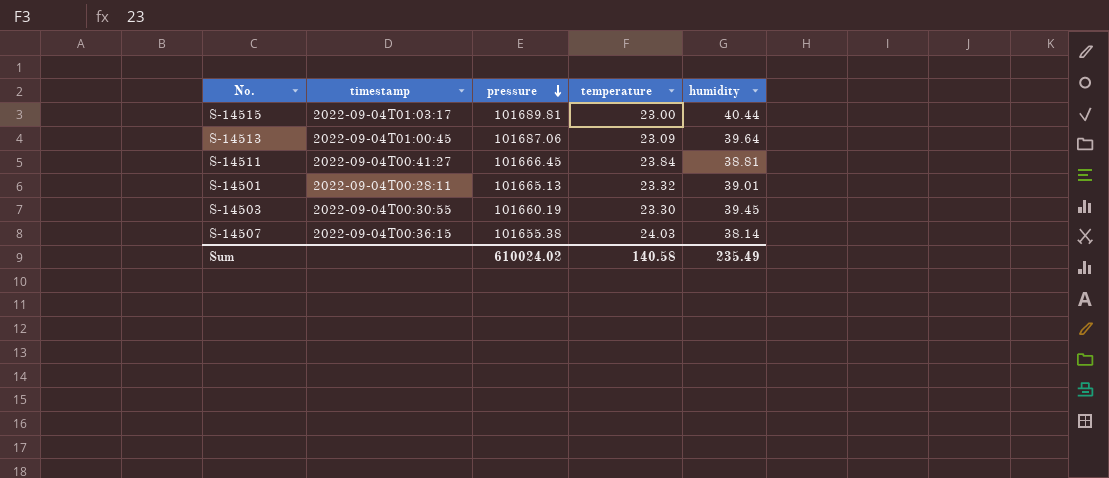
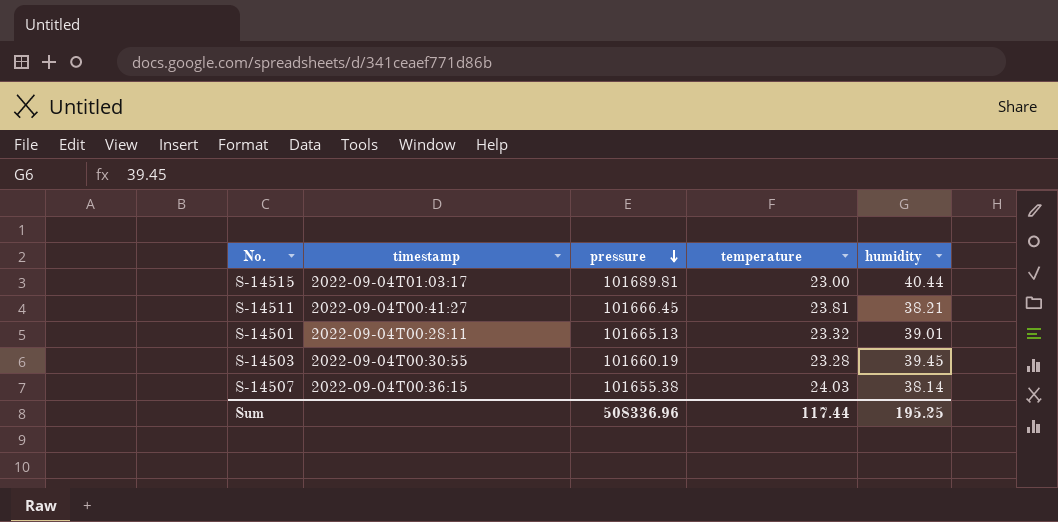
row S-14513: 2022-09-04T01:00:45 | 101687.06 | 23.09 | 39.64 -> none
S-14511 | temperature: 23.84 -> 23.81
S-14511 | humidity: 38.81 -> 38.21
S-14503 | temperature: 23.30 -> 23.28
Sum | pressure: 610024.02 -> 508336.96
Sum | temperature: 140.58 -> 117.44
Sum | humidity: 235.49 -> 195.25

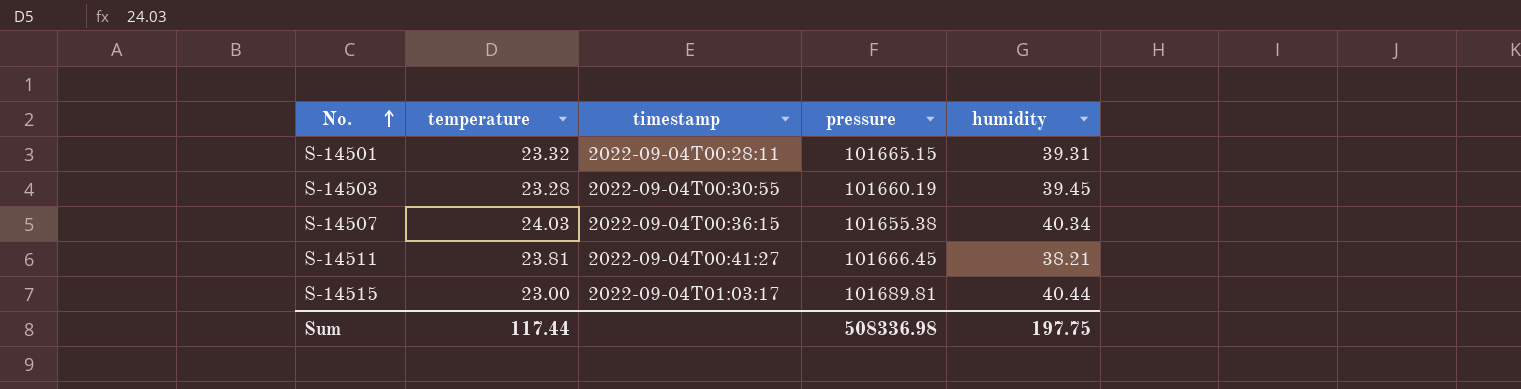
row order: pressure descending -> No. ascending
column temperature | position: 4 -> 2
S-14501 | pressure: 101665.13 -> 101665.15
S-14501 | humidity: 39.01 -> 39.31
S-14507 | humidity: 38.14 -> 40.34
Sum | pressure: 508336.96 -> 508336.98
Sum | humidity: 195.25 -> 197.75

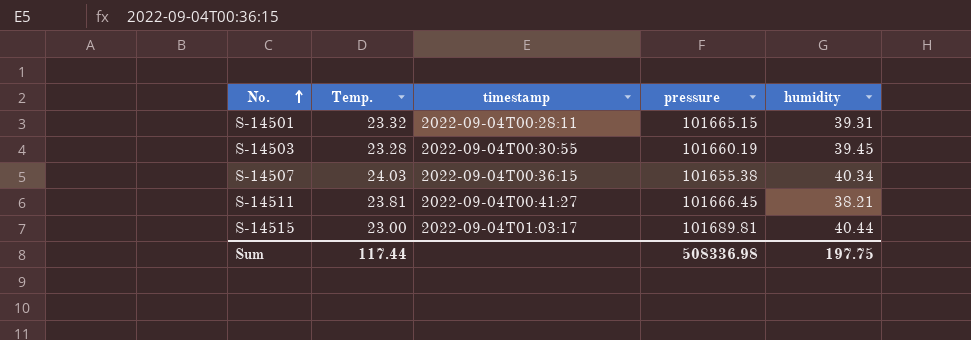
column name: temperature -> Temp.

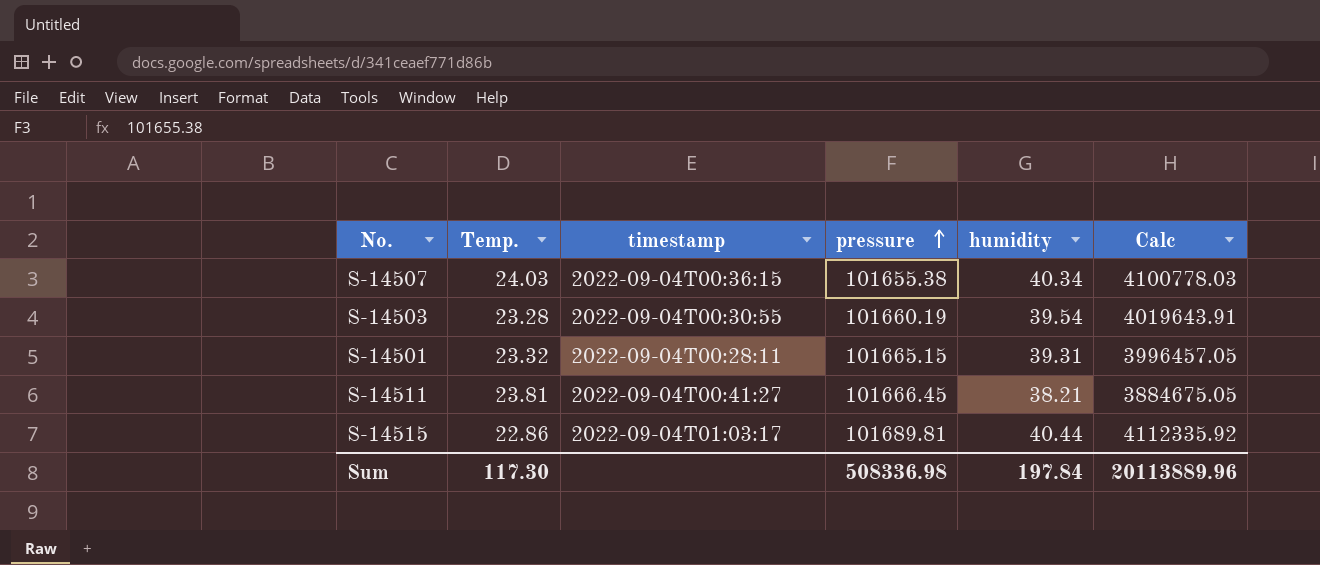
row order: No. ascending -> pressure ascending
column Calc | formula: none -> [pressure] * [humidity]
S-14503 | humidity: 39.45 -> 39.54
S-14515 | Temp.: 23.00 -> 22.86
Sum | Temp.: 117.44 -> 117.30
Sum | humidity: 197.75 -> 197.84

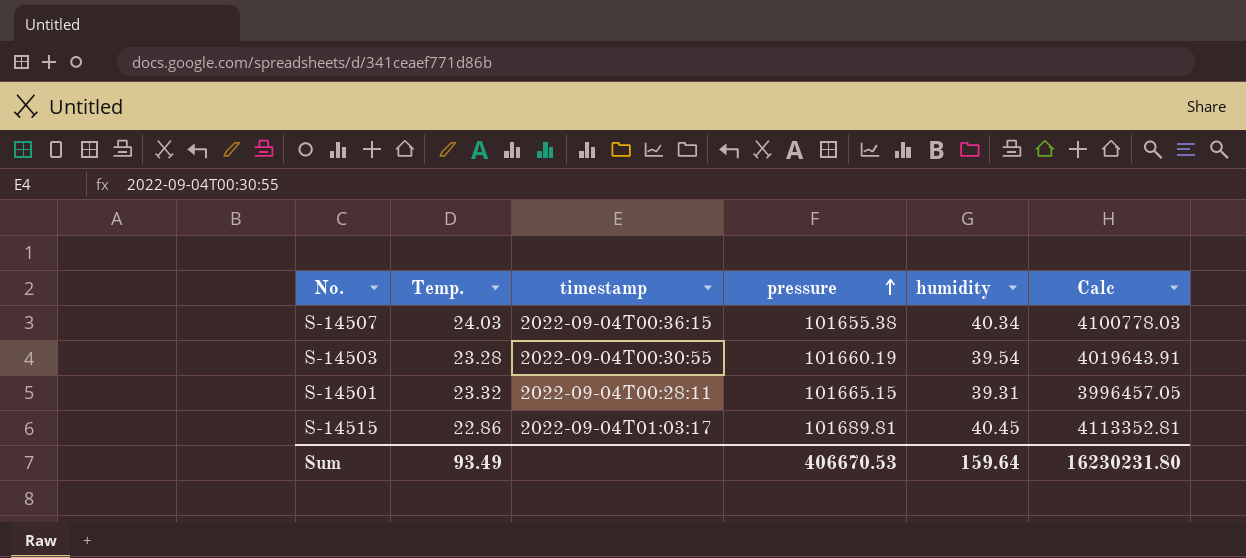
row S-14511: 23.81 | 2022-09-04T00:41:27 | 101666.45 | 38.21 | 3884675.05 -> none
S-14515 | humidity: 40.44 -> 40.45
S-14515 | Calc: 4112335.92 -> 4113352.81
Sum | Temp.: 117.30 -> 93.49
Sum | pressure: 508336.98 -> 406670.53
Sum | humidity: 197.84 -> 159.64
Sum | Calc: 20113889.96 -> 16230231.80

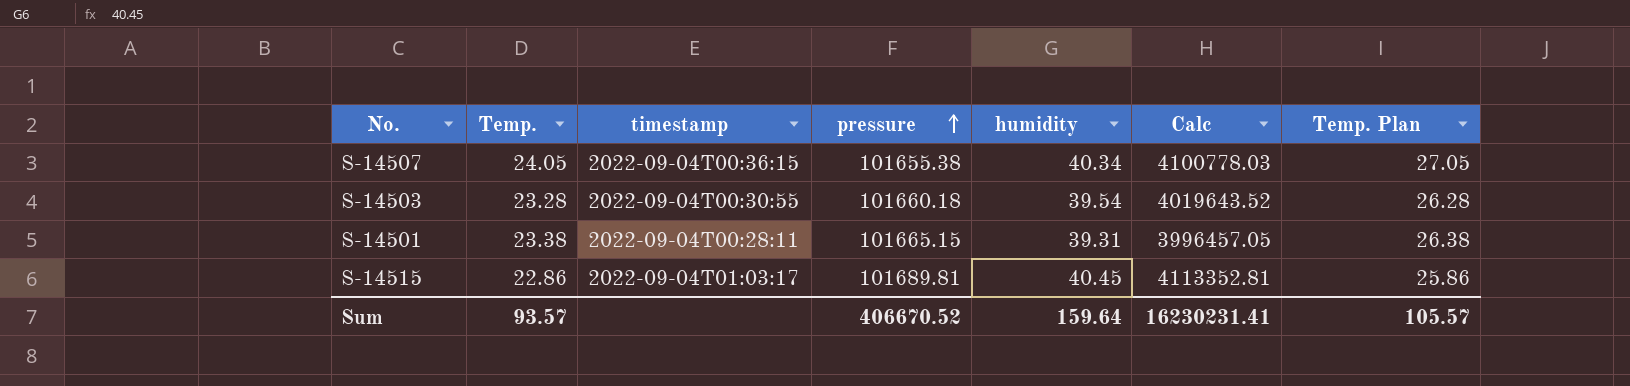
column Temp. Plan | formula: none -> [Temp.] + 3
S-14507 | Temp.: 24.03 -> 24.05
S-14503 | pressure: 101660.19 -> 101660.18
S-14503 | Calc: 4019643.91 -> 4019643.52
S-14501 | Temp.: 23.32 -> 23.38
Sum | Temp.: 93.49 -> 93.57
Sum | pressure: 406670.53 -> 406670.52
Sum | Calc: 16230231.80 -> 16230231.41

